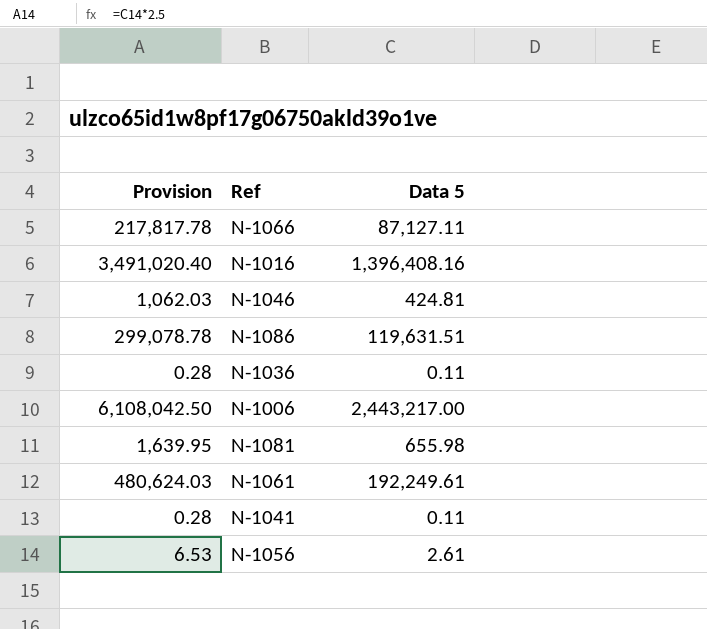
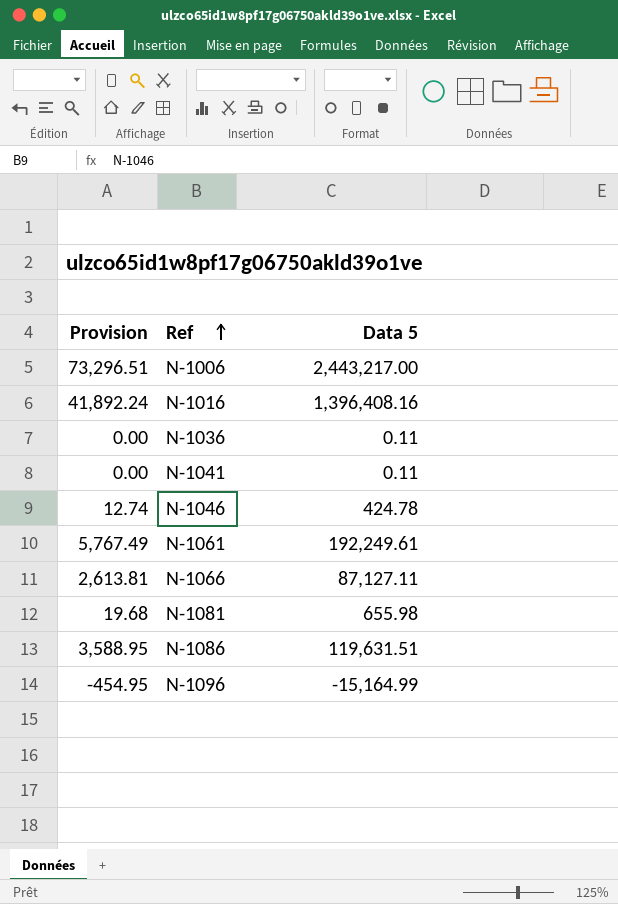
row order: none -> Ref ascending
column Provision | formula: [Data 5] * 2.5 -> [Data 5] * 0.03
row N-1056: 6.53 | 2.61 -> none
N-1046 | Data 5: 424.81 -> 424.78
row N-1096: none -> -454.95 | -15,164.99

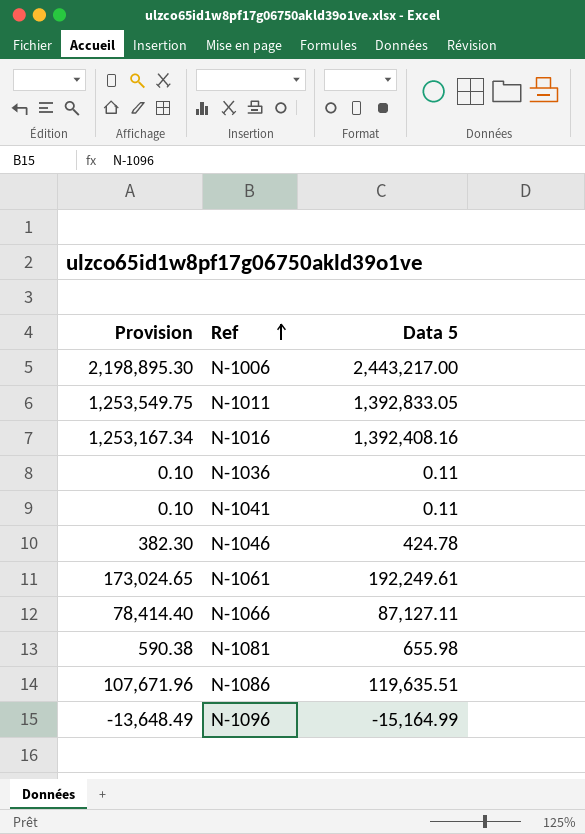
column Provision | formula: [Data 5] * 0.03 -> [Data 5] * 0.9
row N-1011: none -> 1,253,549.75 | 1,392,833.05
N-1016 | Data 5: 1,396,408.16 -> 1,392,408.16
N-1086 | Data 5: 119,631.51 -> 119,635.51

